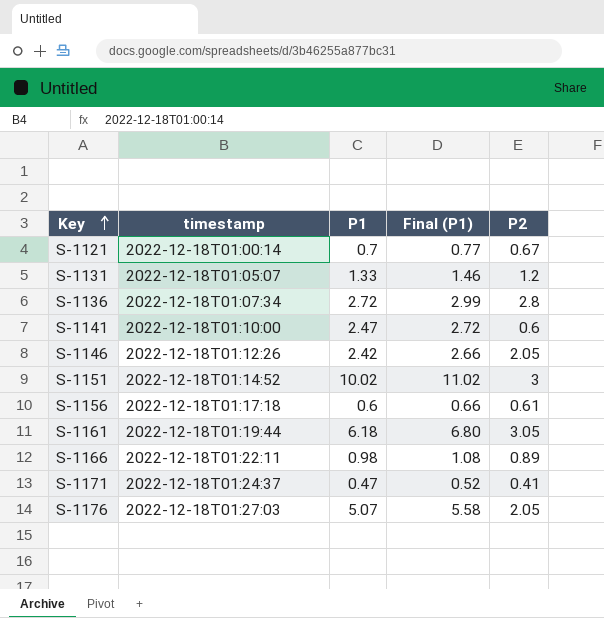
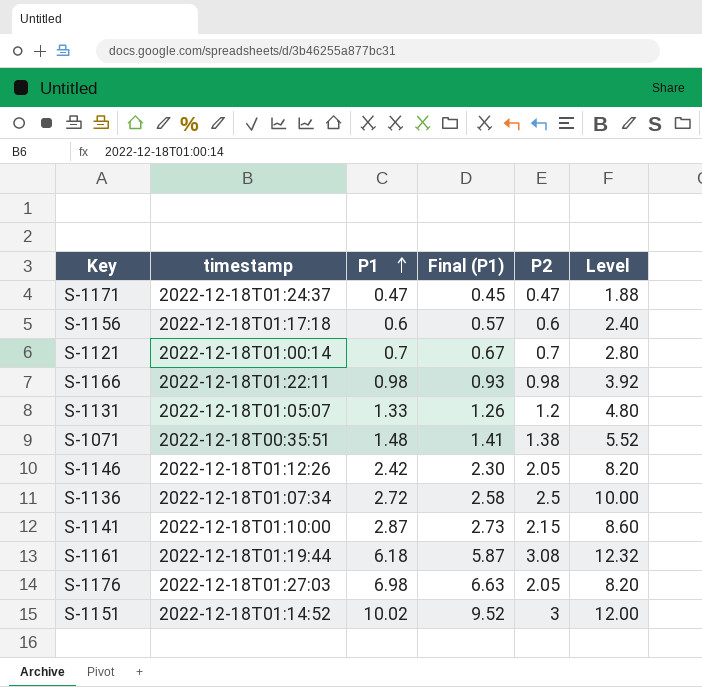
row order: Key ascending -> P1 ascending
column Final (P1) | formula: [P1] * 1.1 -> [P1] * 0.95
column Level | formula: none -> [P2] * 4
S-1171 | P2: 0.41 -> 0.47
S-1156 | P2: 0.61 -> 0.6
S-1121 | P2: 0.67 -> 0.7
S-1166 | P2: 0.89 -> 0.98
row S-1071: none -> 2022-12-18T00:35:51 | 1.48 | 1.41 | 1.38 | 5.52
S-1136 | P2: 2.8 -> 2.5
S-1141 | P1: 2.47 -> 2.87
S-1141 | P2: 0.6 -> 2.15
S-1161 | P2: 3.05 -> 3.08
S-1176 | P1: 5.07 -> 6.98

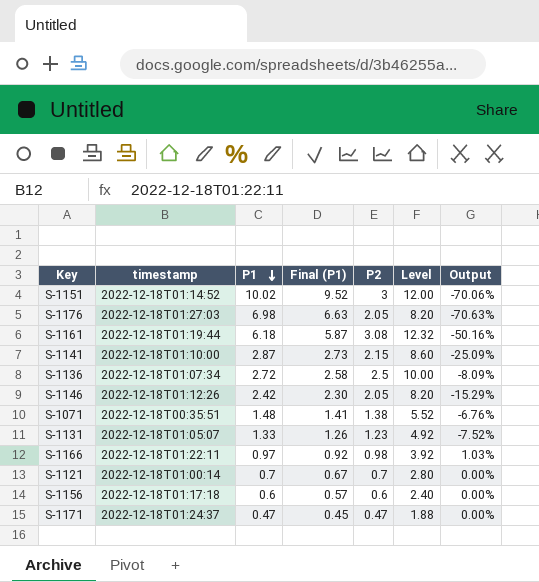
row order: P1 ascending -> P1 descending
column Output | formula: none -> ([P2] - [P1]) / [P1]
S-1131 | P2: 1.2 -> 1.23
S-1131 | Level: 4.80 -> 4.92
S-1166 | P1: 0.98 -> 0.97
S-1166 | Final (P1): 0.93 -> 0.92

